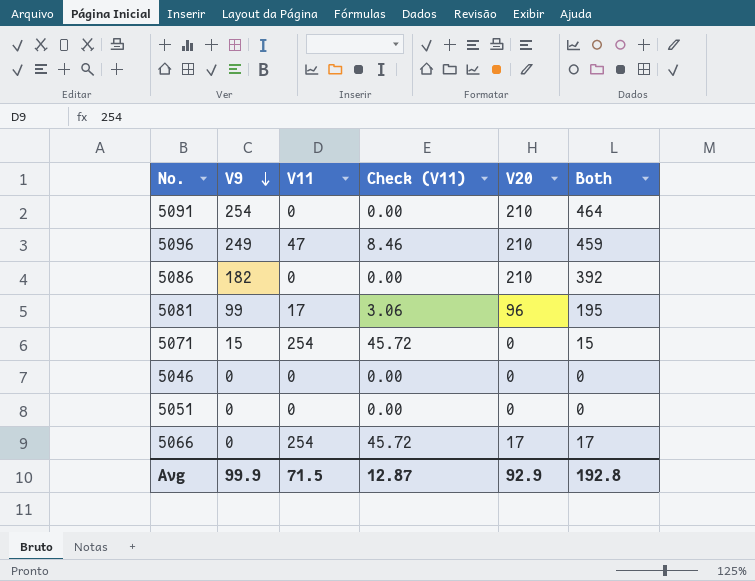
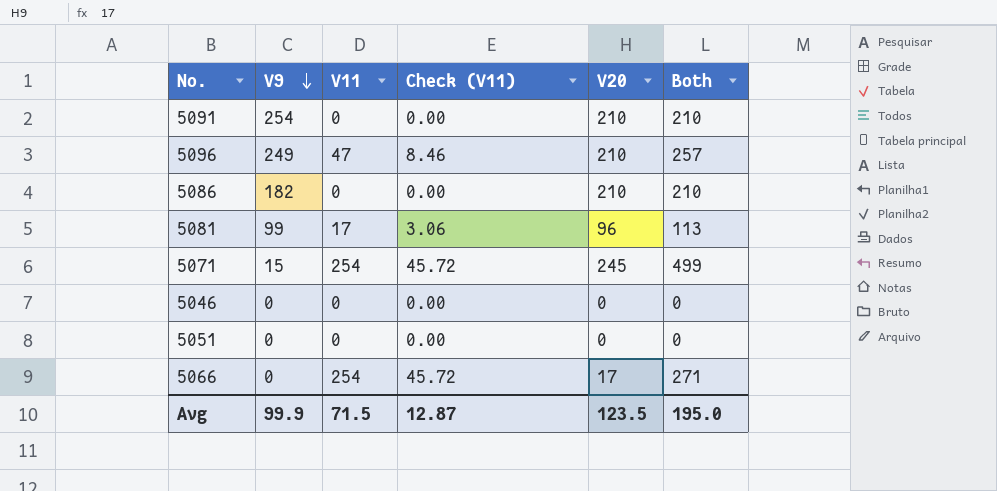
column Both | formula: [V9] + [V20] -> [V11] + [V20]
5071 | V20: 0 -> 245
Avg | V20: 92.9 -> 123.5
Avg | Both: 192.8 -> 195.0

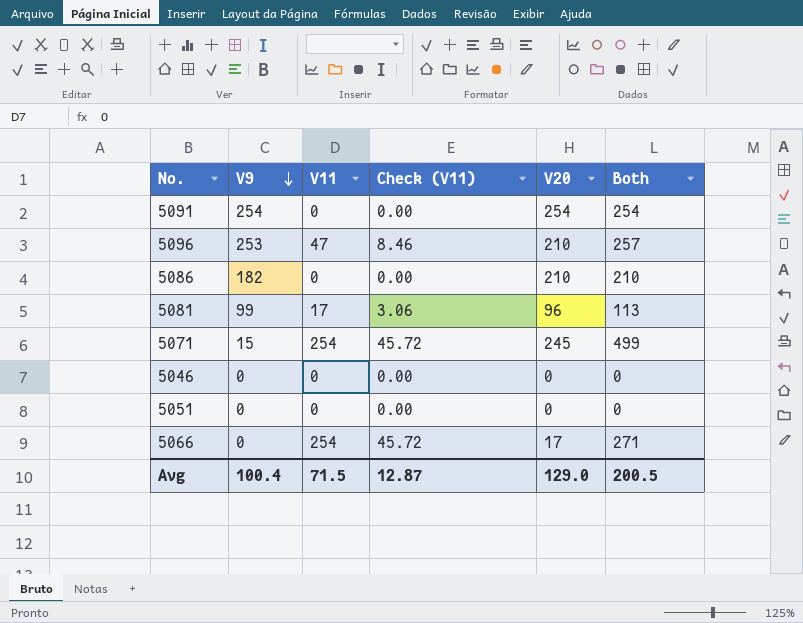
5091 | V20: 210 -> 254
5091 | Both: 210 -> 254
5096 | V9: 249 -> 253
Avg | V9: 99.9 -> 100.4
Avg | V20: 123.5 -> 129.0
Avg | Both: 195.0 -> 200.5

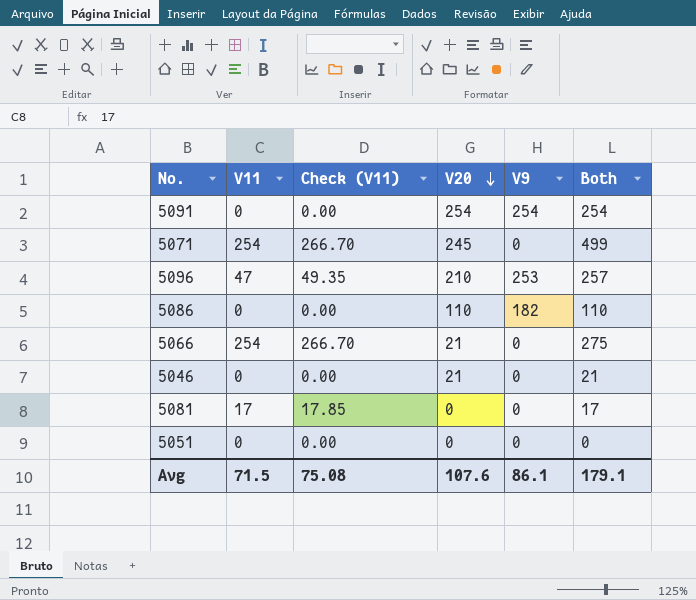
row order: V9 descending -> V20 descending
column Check (V11) | formula: [V11] * 0.18 -> [V11] * 1.05
column V9 | position: 2 -> 5
5071 | V9: 15 -> 0
5086 | V20: 210 -> 110
5086 | Both: 210 -> 110
5066 | V20: 17 -> 21
5066 | Both: 271 -> 275
5046 | V20: 0 -> 21
5046 | Both: 0 -> 21
5081 | V20: 96 -> 0
5081 | V9: 99 -> 0
5081 | Both: 113 -> 17
Avg | Check (V11): 12.87 -> 75.08
Avg | V20: 129.0 -> 107.6
Avg | V9: 100.4 -> 86.1
Avg | Both: 200.5 -> 179.1

